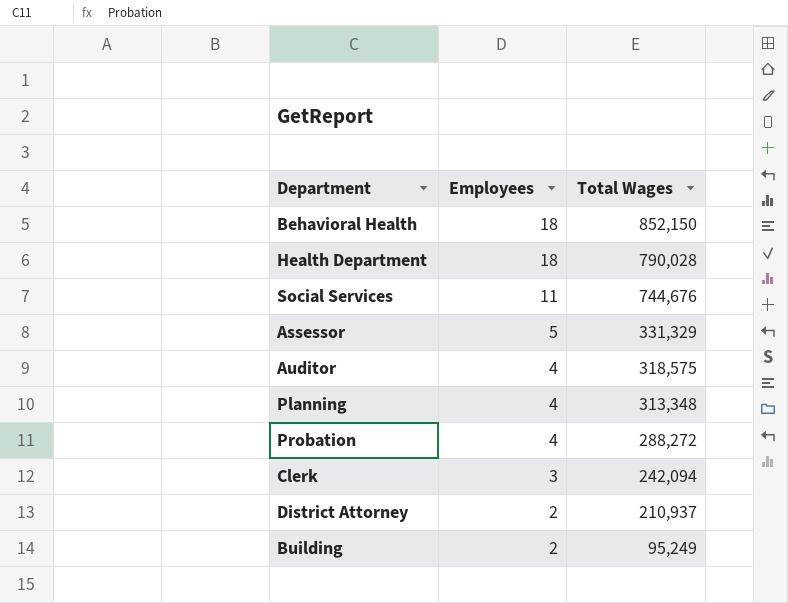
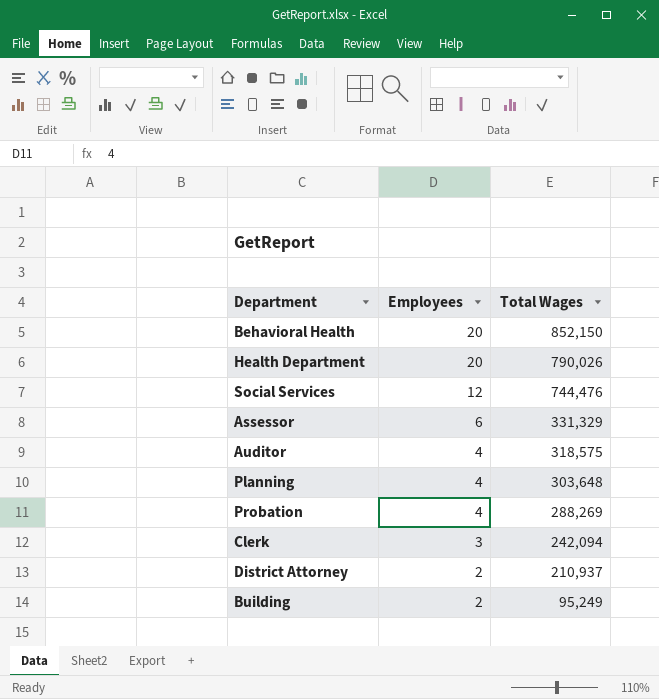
Behavioral Health | Employees: 18 -> 20
Health Department | Employees: 18 -> 20
Health Department | Total Wages: 790,028 -> 790,026
Social Services | Employees: 11 -> 12
Social Services | Total Wages: 744,676 -> 744,476
Assessor | Employees: 5 -> 6
Planning | Total Wages: 313,348 -> 303,648
Probation | Total Wages: 288,272 -> 288,269

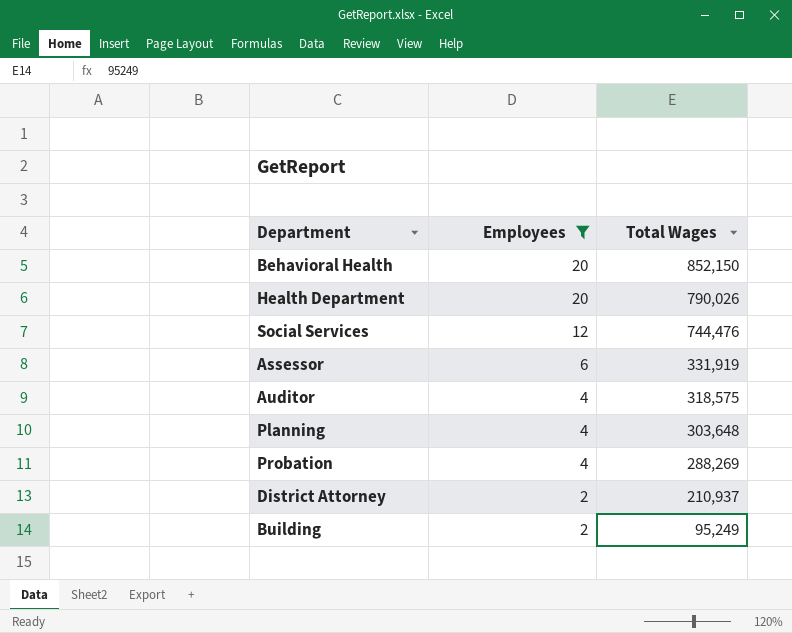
filter: none -> Employees != 3
Assessor | Total Wages: 331,329 -> 331,919

